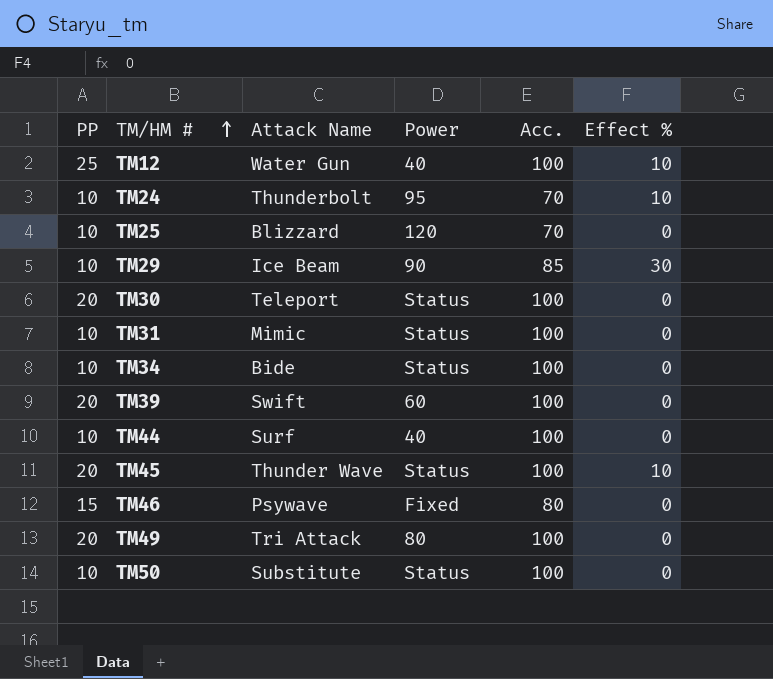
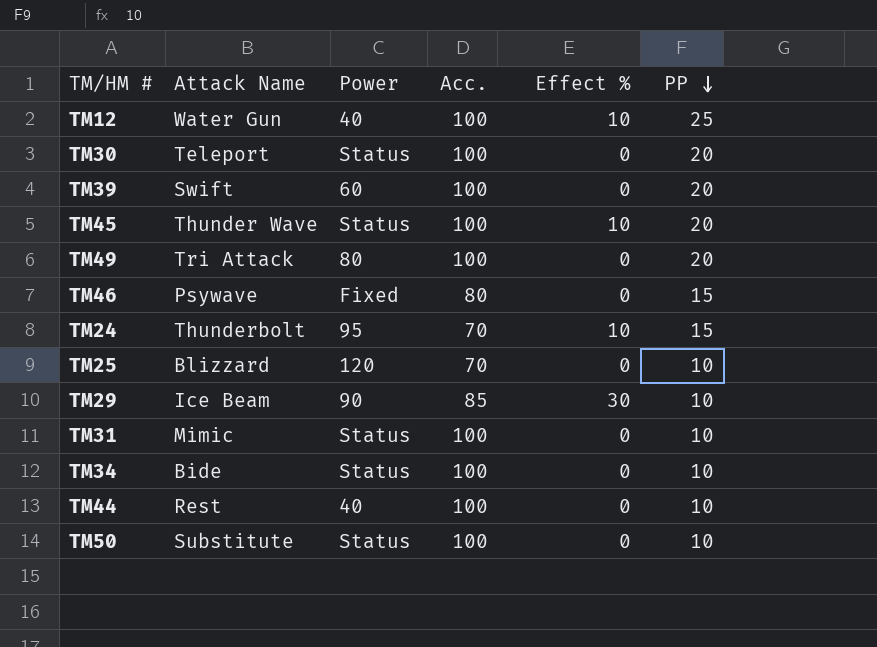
row order: TM/HM # ascending -> PP descending
column PP | position: 1 -> 6
TM24 | PP: 10 -> 15
TM44 | Attack Name: Surf -> Rest

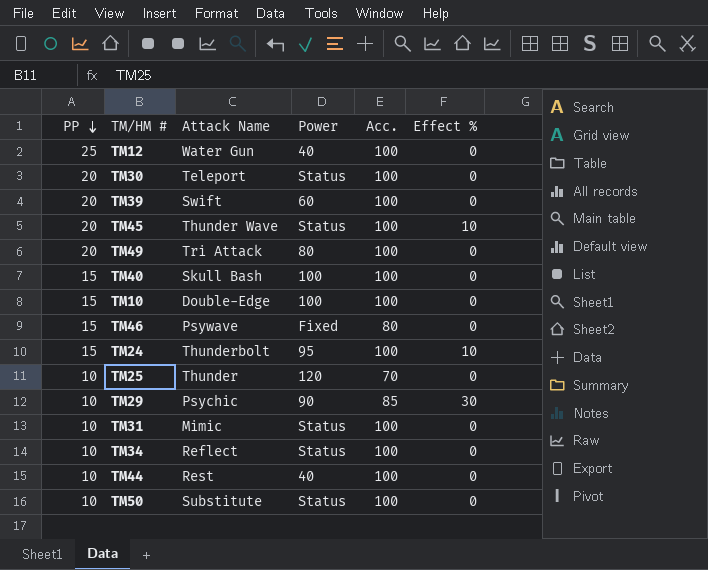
column PP | position: 6 -> 1
TM12 | Effect %: 10 -> 0
row TM40: none -> 15 | Skull Bash | 100 | 100 | 0
row TM10: none -> 15 | Double-Edge | 100 | 100 | 0
TM24 | Acc.: 70 -> 100
TM25 | Attack Name: Blizzard -> Thunder
TM29 | Attack Name: Ice Beam -> Psychic
TM34 | Attack Name: Bide -> Reflect

